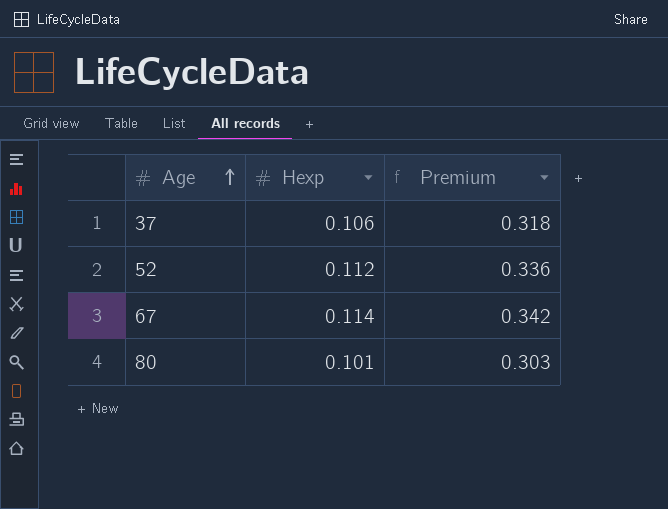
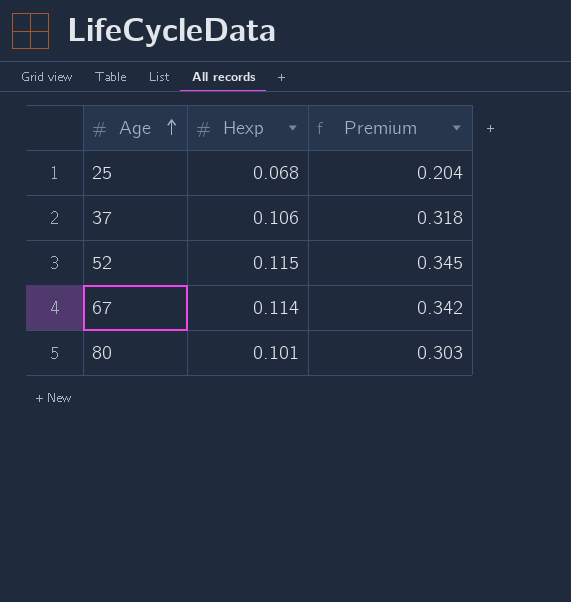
row 25: none -> 0.068 | 0.204
52 | Hexp: 0.112 -> 0.115
52 | Premium: 0.336 -> 0.345

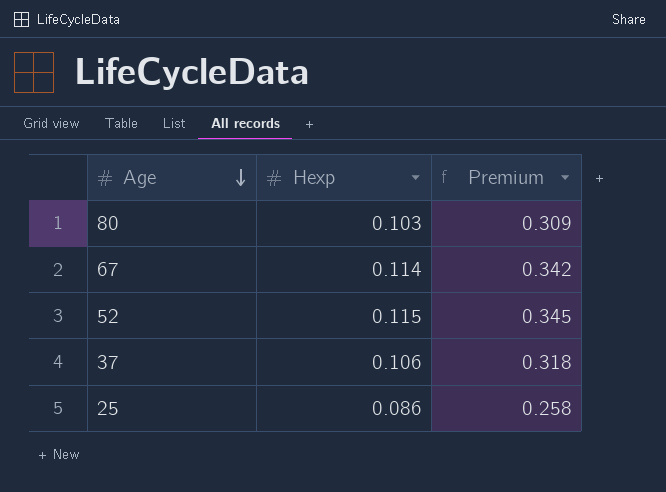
row order: Age ascending -> Age descending
80 | Hexp: 0.101 -> 0.103
80 | Premium: 0.303 -> 0.309
25 | Hexp: 0.068 -> 0.086
25 | Premium: 0.204 -> 0.258

